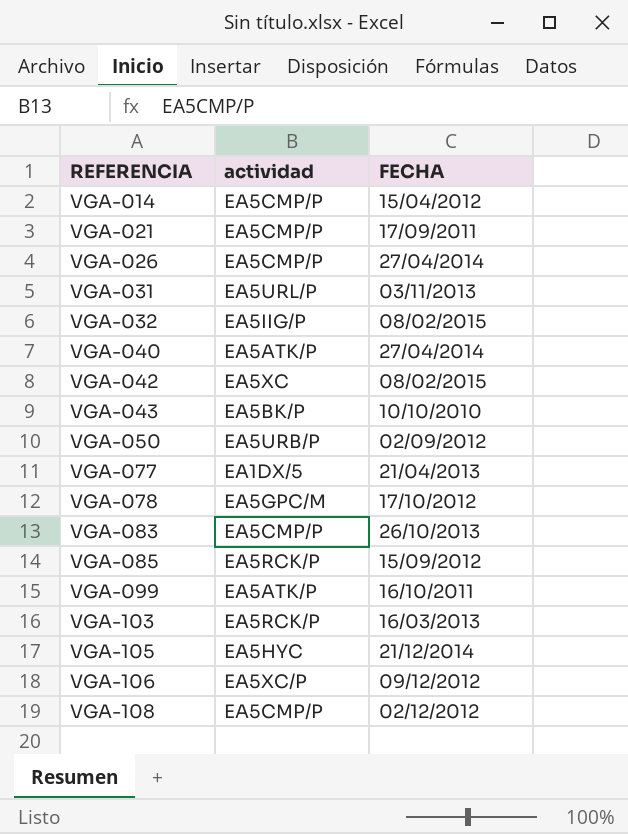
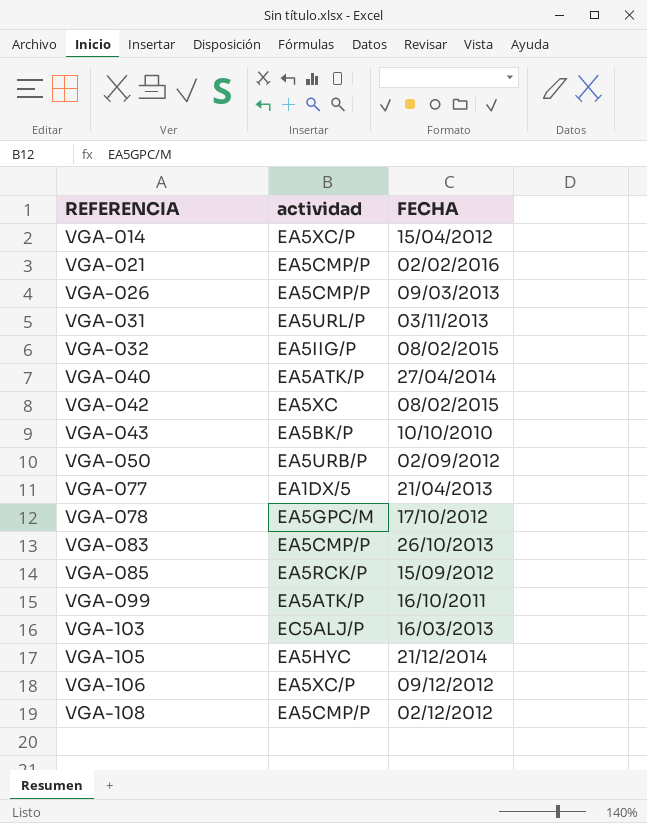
VGA-014 | actividad: EA5CMP/P -> EA5XC/P
VGA-021 | FECHA: 17/09/2011 -> 02/02/2016
VGA-026 | FECHA: 27/04/2014 -> 09/03/2013
VGA-103 | actividad: EA5RCK/P -> EC5ALJ/P

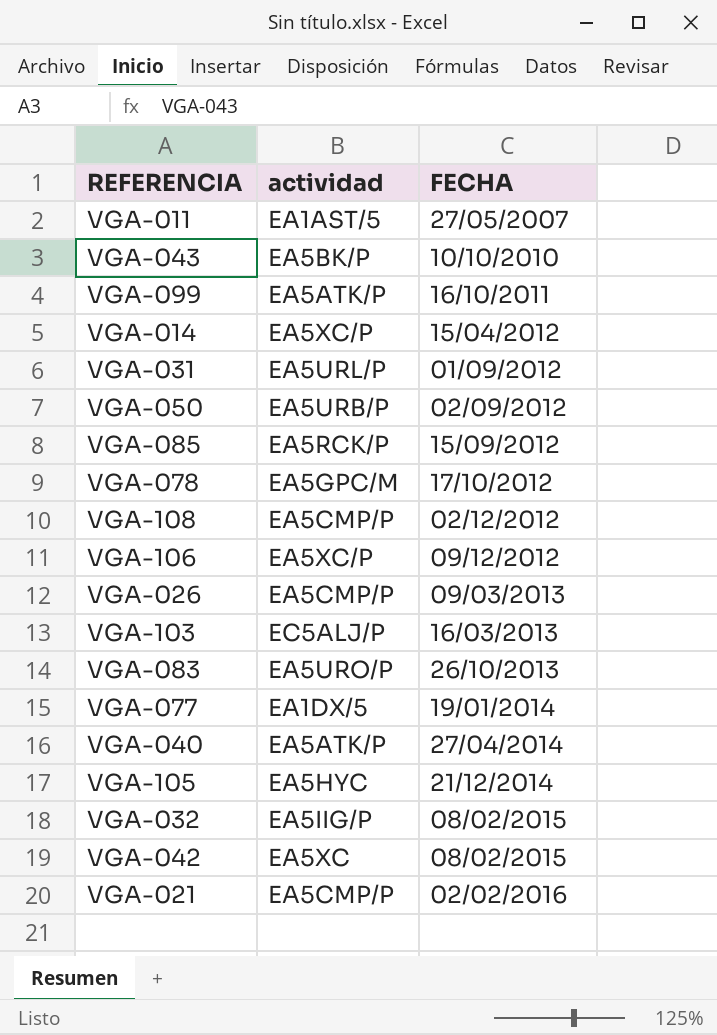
row order: REFERENCIA ascending -> FECHA ascending
row VGA-011: none -> EA1AST/5 | 27/05/2007
VGA-031 | FECHA: 03/11/2013 -> 01/09/2012
VGA-083 | actividad: EA5CMP/P -> EA5URO/P
VGA-077 | FECHA: 21/04/2013 -> 19/01/2014

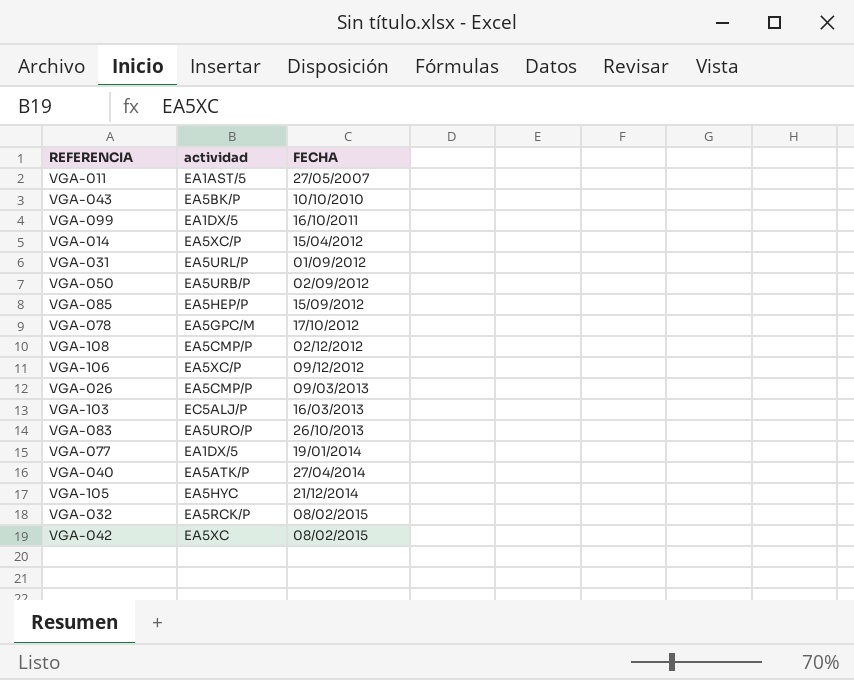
row VGA-021: EA5CMP/P | 02/02/2016 -> none
VGA-099 | actividad: EA5ATK/P -> EA1DX/5
VGA-085 | actividad: EA5RCK/P -> EA5HEP/P
VGA-032 | actividad: EA5IIG/P -> EA5RCK/P

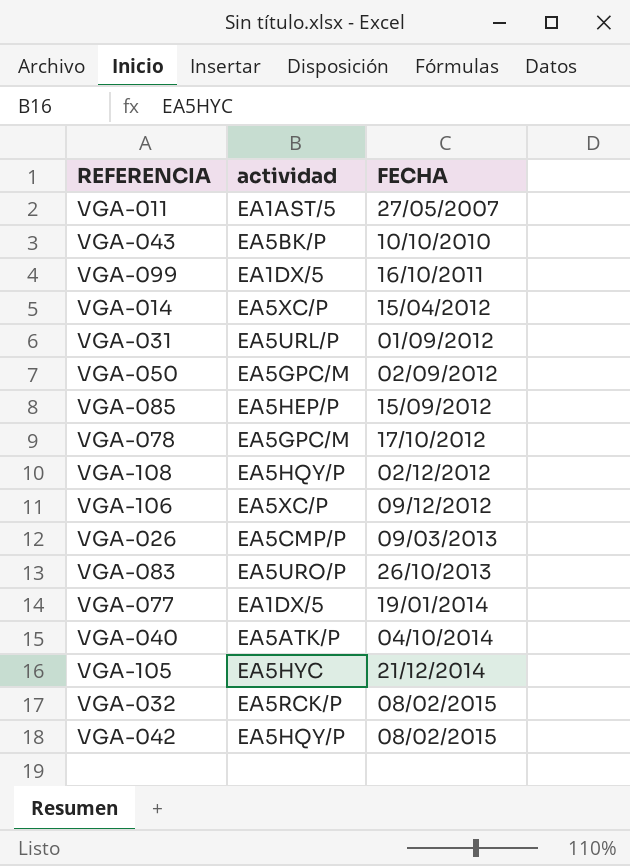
row VGA-103: EC5ALJ/P | 16/03/2013 -> none
VGA-050 | actividad: EA5URB/P -> EA5GPC/M
VGA-108 | actividad: EA5CMP/P -> EA5HQY/P
VGA-040 | FECHA: 27/04/2014 -> 04/10/2014
VGA-042 | actividad: EA5XC -> EA5HQY/P

